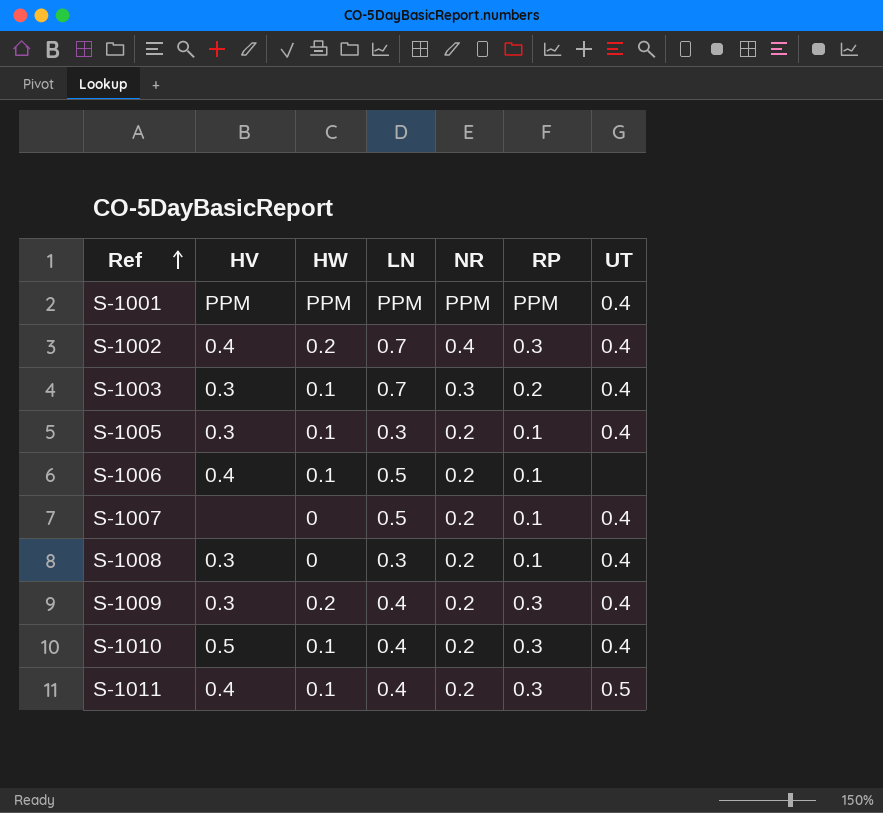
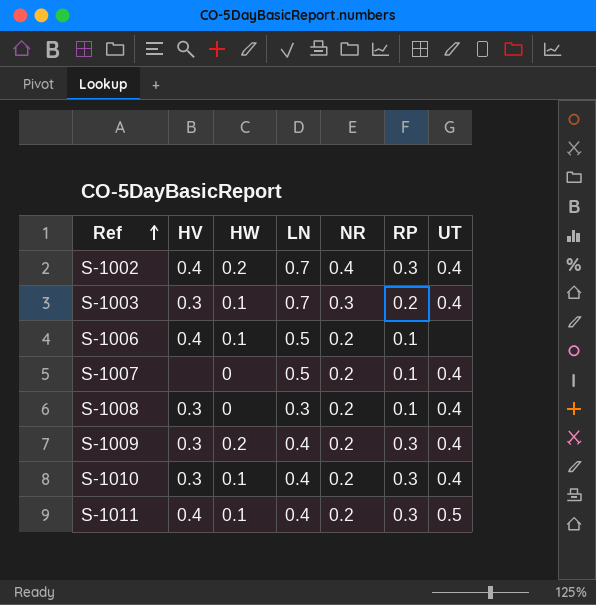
row S-1001: PPM | PPM | PPM | PPM | PPM | 0.4 -> none
row S-1005: 0.3 | 0.1 | 0.3 | 0.2 | 0.1 | 0.4 -> none
S-1010 | HV: 0.5 -> 0.3

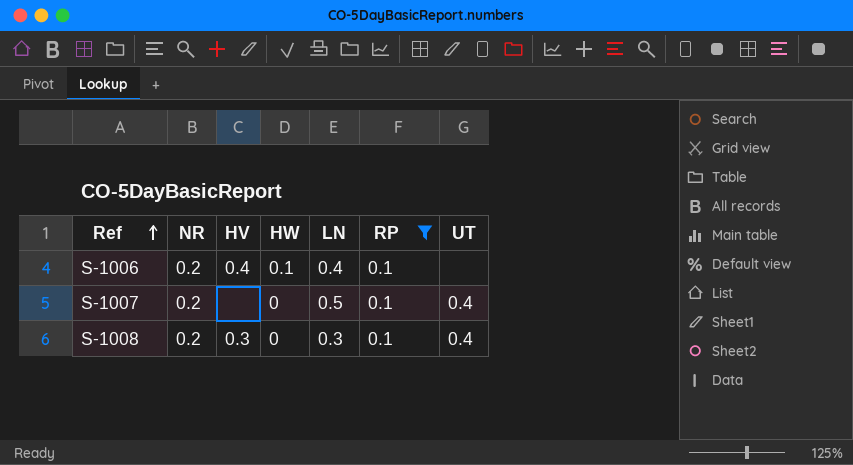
filter: none -> RP = 0.1
column NR | position: 5 -> 2
S-1006 | LN: 0.5 -> 0.4

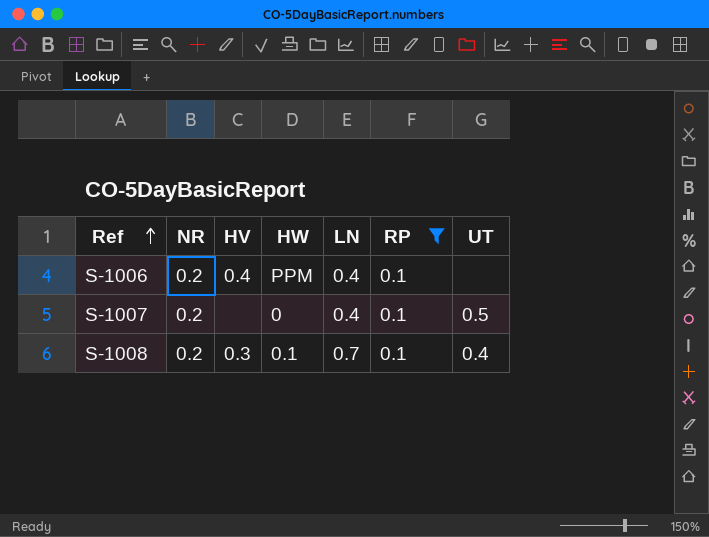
S-1006 | HW: 0.1 -> PPM
S-1007 | LN: 0.5 -> 0.4
S-1007 | UT: 0.4 -> 0.5
S-1008 | HW: 0 -> 0.1
S-1008 | LN: 0.3 -> 0.7

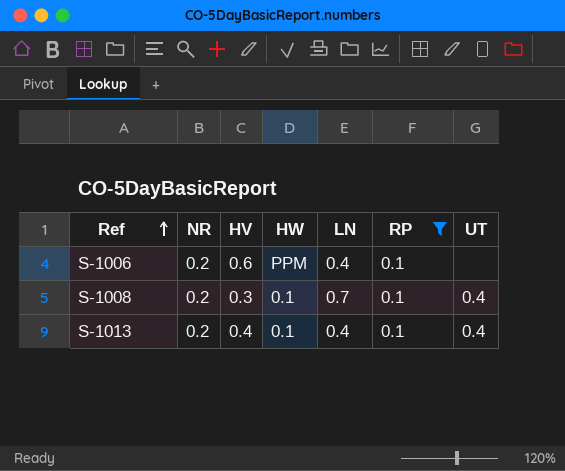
row S-1007: 0.2 | none | 0 | 0.4 | 0.1 | 0.5 -> none
S-1006 | HV: 0.4 -> 0.6
row S-1013: none -> 0.2 | 0.4 | 0.1 | 0.4 | 0.1 | 0.4

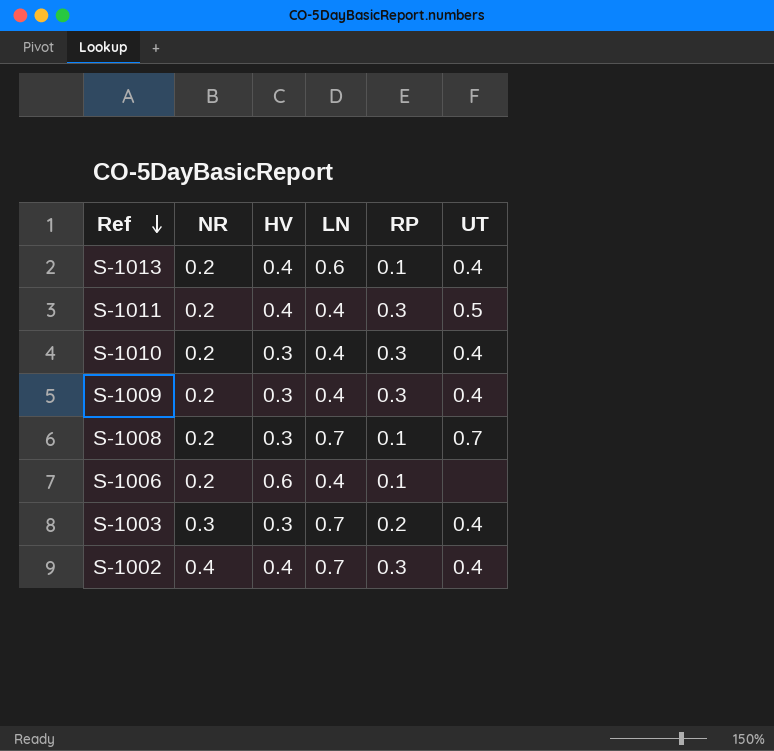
filter: RP = 0.1 -> none
row order: Ref ascending -> Ref descending
column HW | position: 4 -> none
S-1013 | LN: 0.4 -> 0.6
S-1008 | UT: 0.4 -> 0.7

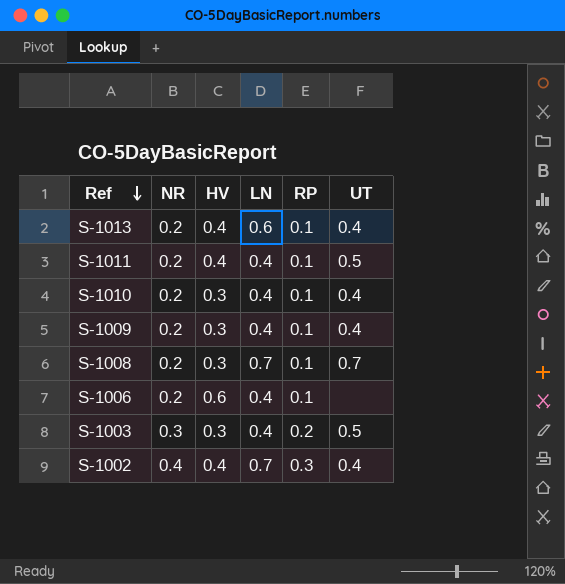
S-1011 | RP: 0.3 -> 0.1
S-1010 | RP: 0.3 -> 0.1
S-1009 | RP: 0.3 -> 0.1
S-1003 | LN: 0.7 -> 0.4
S-1003 | UT: 0.4 -> 0.5

